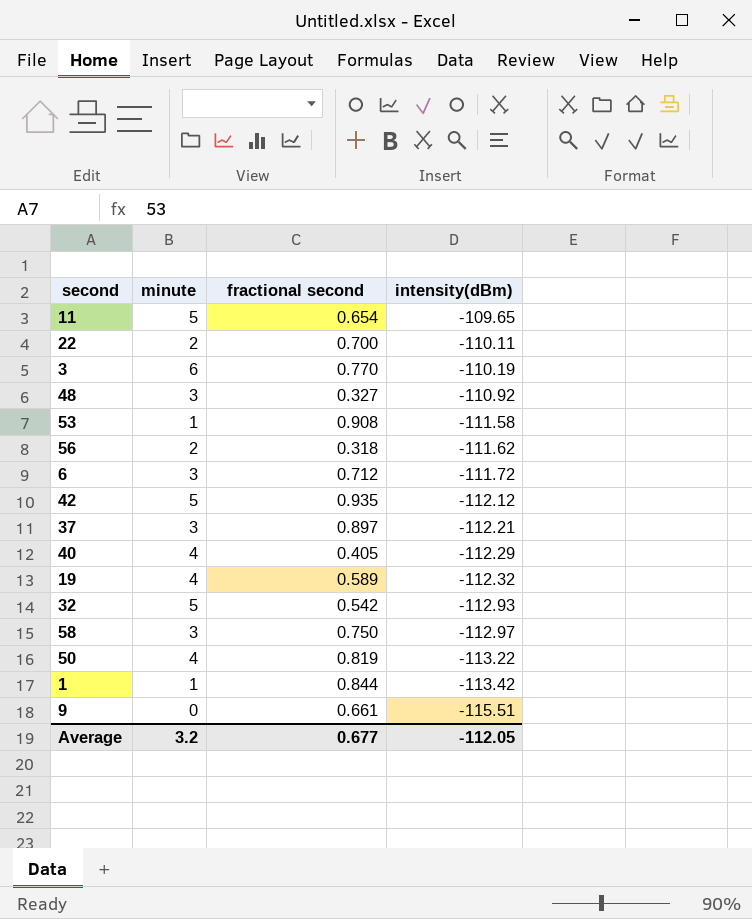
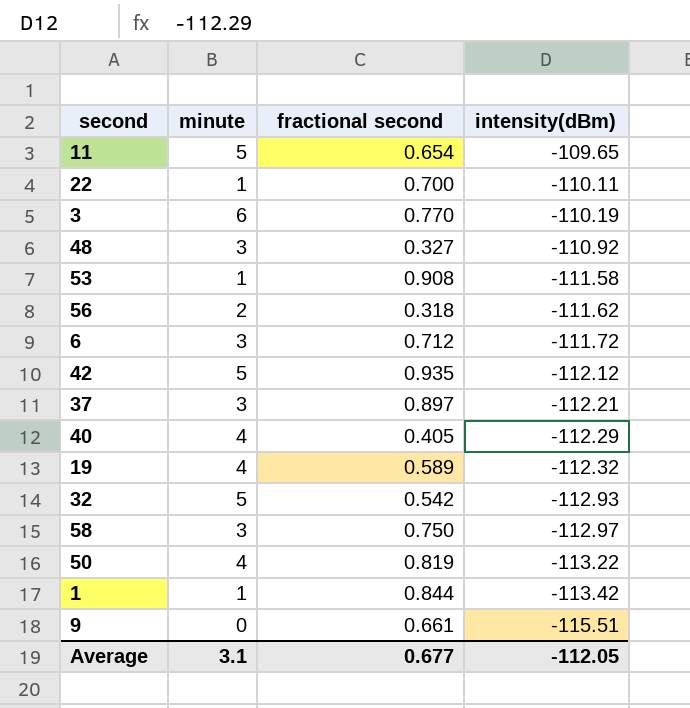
22 | minute: 2 -> 1
Average | minute: 3.2 -> 3.1

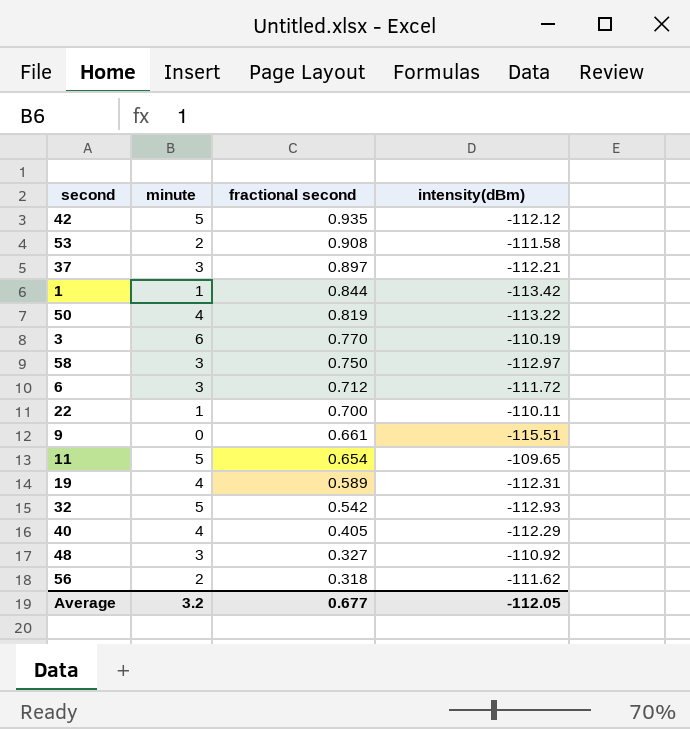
row order: intensity(dBm) descending -> fractional second descending
53 | minute: 1 -> 2
19 | intensity(dBm): -112.32 -> -112.31
Average | minute: 3.1 -> 3.2

